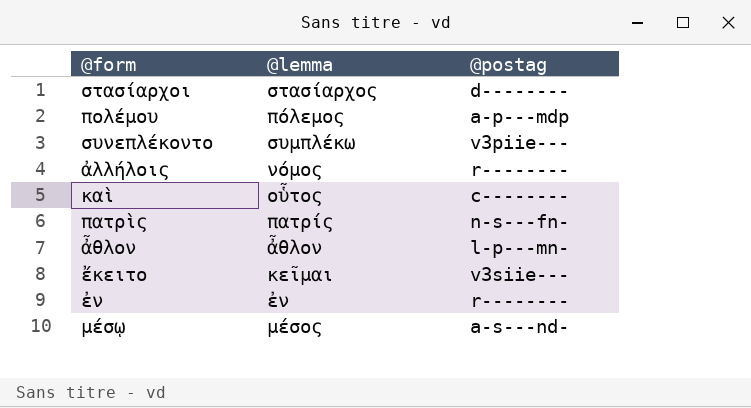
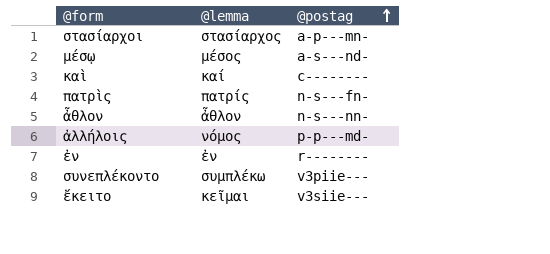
row order: none -> @postag ascending
row πολέμου: πόλεμος | a-p---mdp -> none
στασίαρχοι | @postag: d-------- -> a-p---mn-
καὶ | @lemma: οὗτος -> καί
ἆθλον | @postag: l-p---mn- -> n-s---nn-
ἀλλήλοις | @postag: r-------- -> p-p---md-

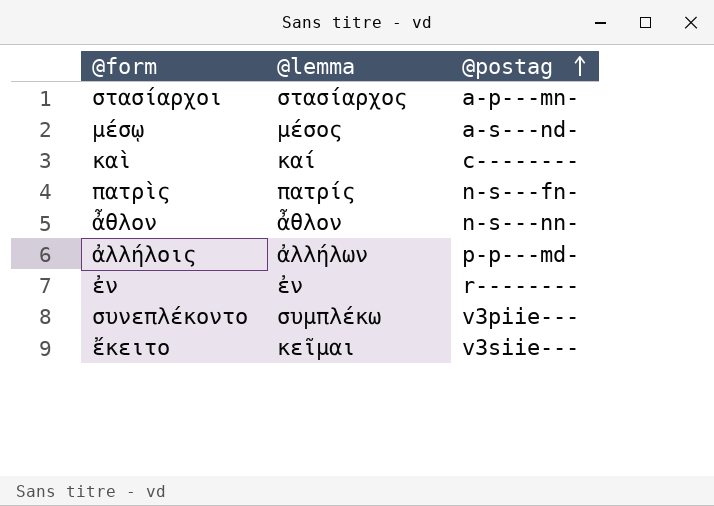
ἀλλήλοις | @lemma: νόμος -> ἀλλήλων

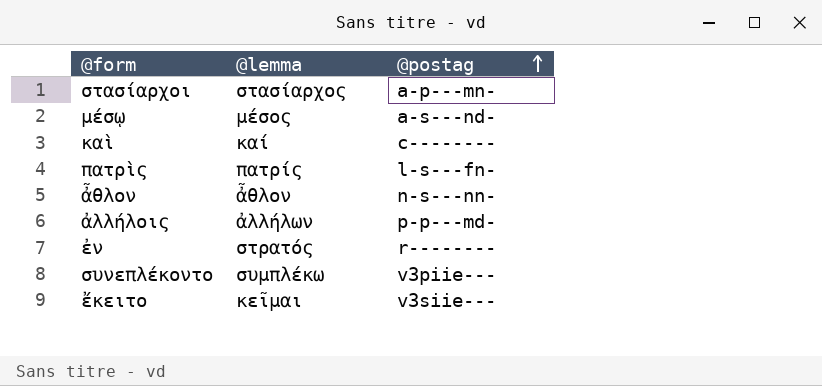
πατρὶς | @postag: n-s---fn- -> l-s---fn-
ἐν | @lemma: ἐν -> στρατός

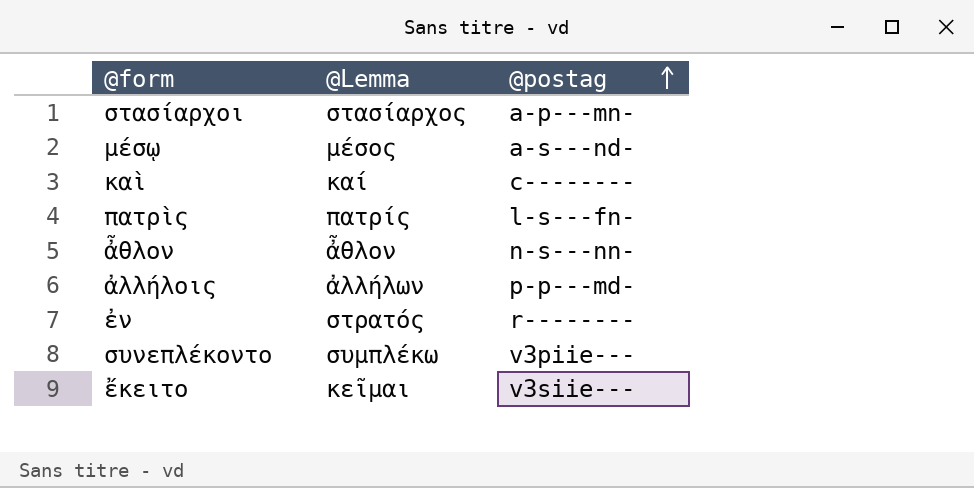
column name: @lemma -> @Lemma

